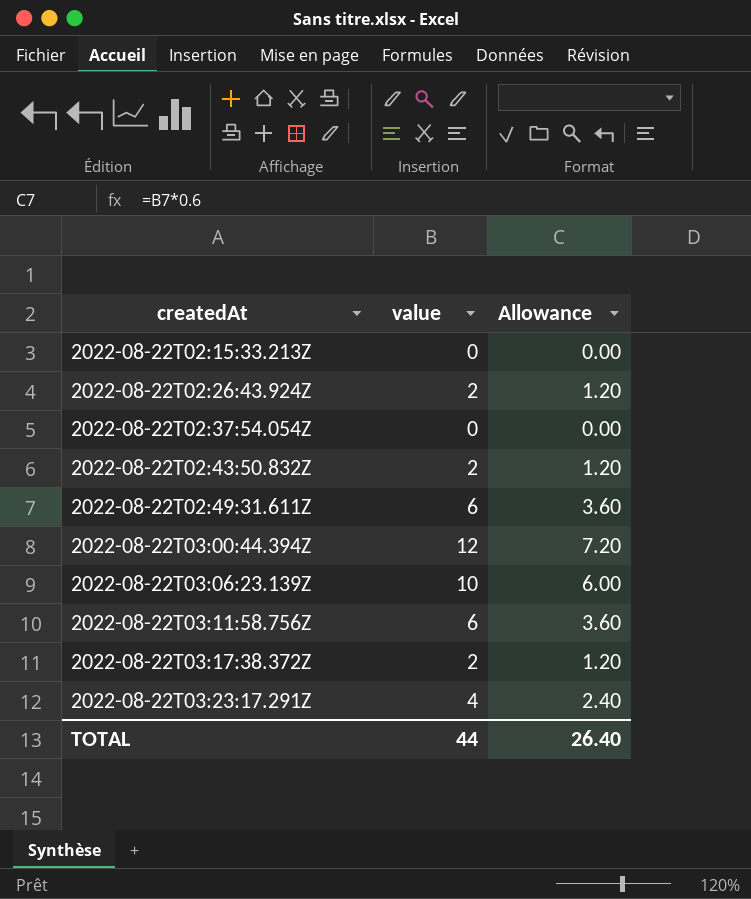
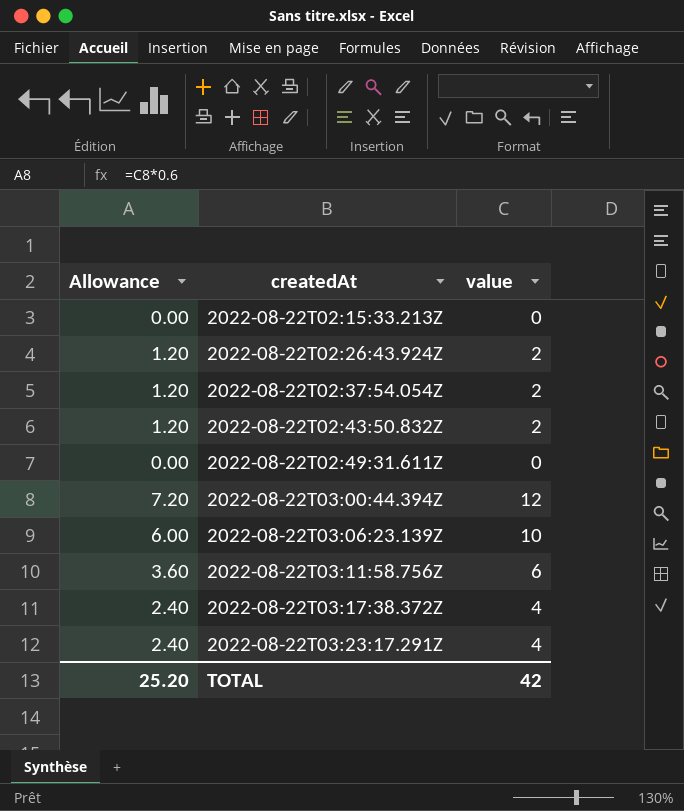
column Allowance | position: 3 -> 1
2022-08-22T02:37:54.054Z | Allowance: 0.00 -> 1.20
2022-08-22T02:37:54.054Z | value: 0 -> 2
2022-08-22T02:49:31.611Z | Allowance: 3.60 -> 0.00
2022-08-22T02:49:31.611Z | value: 6 -> 0
2022-08-22T03:17:38.372Z | Allowance: 1.20 -> 2.40
2022-08-22T03:17:38.372Z | value: 2 -> 4
TOTAL | Allowance: 26.40 -> 25.20
TOTAL | value: 44 -> 42

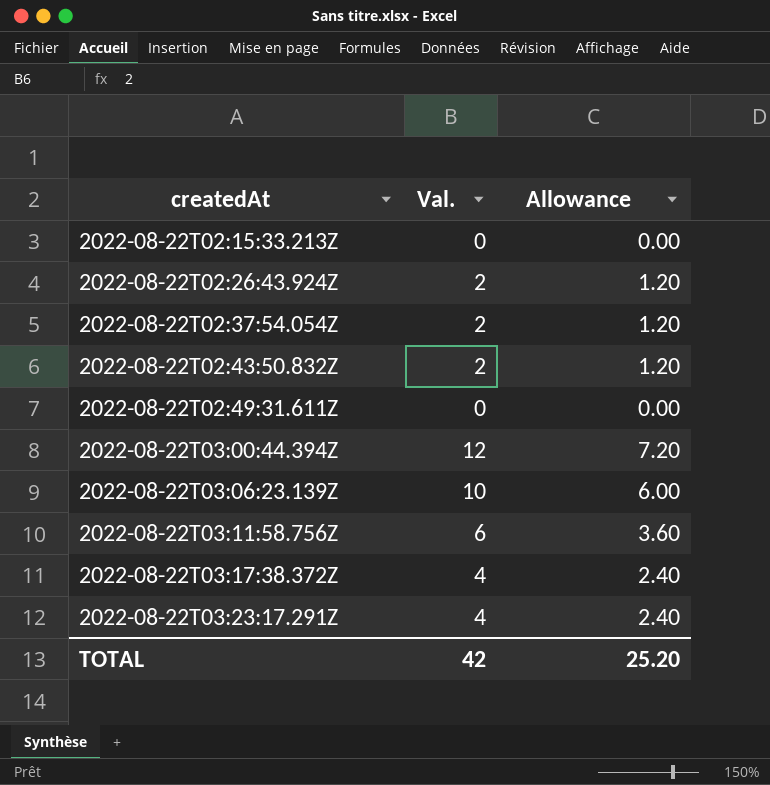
column name: value -> Val.
column Allowance | position: 1 -> 3

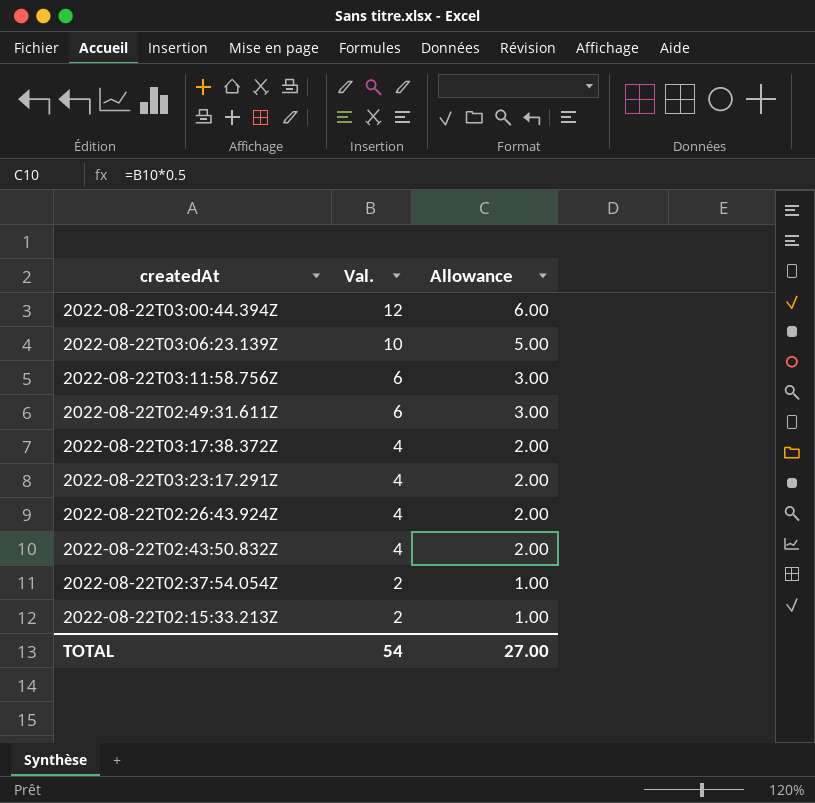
row order: createdAt ascending -> Val. descending
column Allowance | formula: [Val.] * 0.6 -> [Val.] * 0.5
2022-08-22T02:49:31.611Z | Val.: 0 -> 6
2022-08-22T02:26:43.924Z | Val.: 2 -> 4
2022-08-22T02:43:50.832Z | Val.: 2 -> 4
2022-08-22T02:15:33.213Z | Val.: 0 -> 2
TOTAL | Val.: 42 -> 54
TOTAL | Allowance: 25.20 -> 27.00

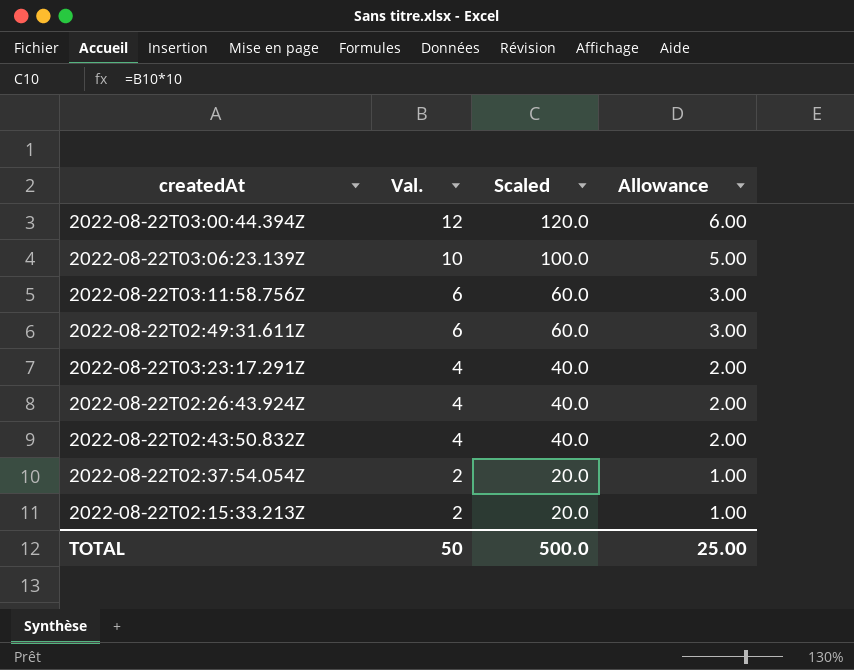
column Scaled | formula: none -> [Val.] * 10
row 2022-08-22T03:17:38.372Z: 4 | 2.00 -> none
TOTAL | Val.: 54 -> 50
TOTAL | Allowance: 27.00 -> 25.00

